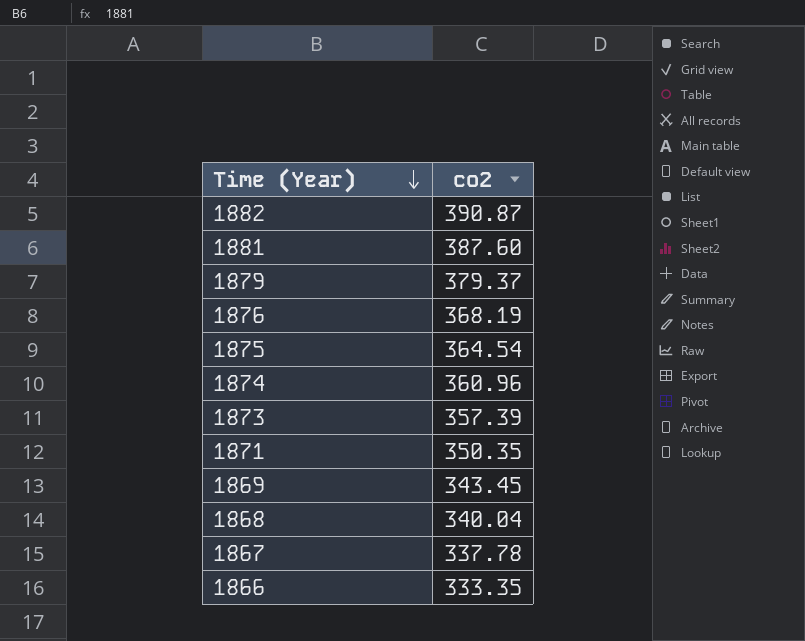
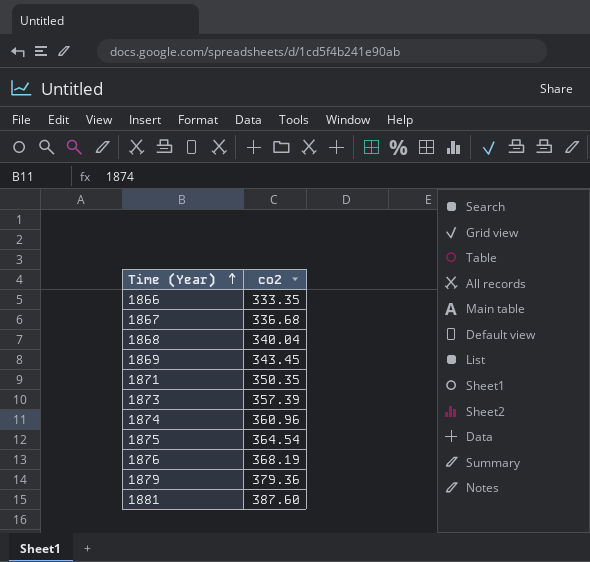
row order: Time (Year) descending -> Time (Year) ascending
row 1882: 390.87 -> none
1867 | co2: 337.78 -> 336.68
1879 | co2: 379.37 -> 379.36

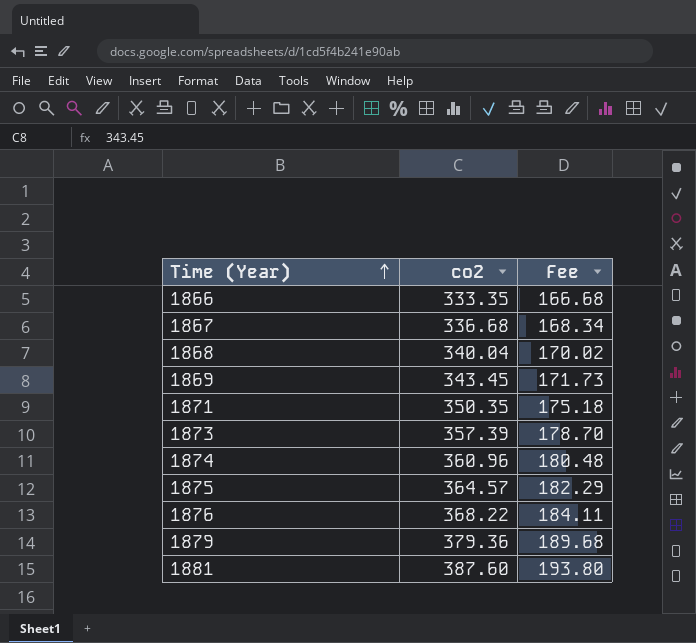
column Fee | formula: none -> [co2] * 0.5
1875 | co2: 364.54 -> 364.57
1876 | co2: 368.19 -> 368.22

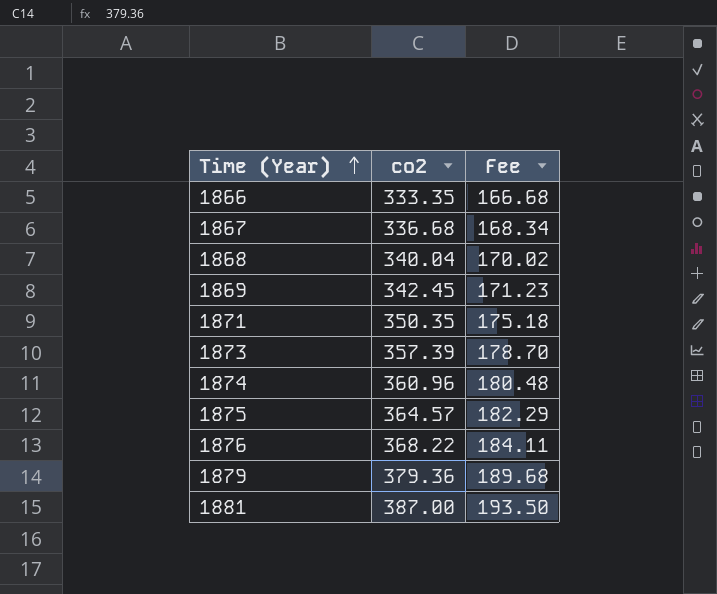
1869 | co2: 343.45 -> 342.45
1869 | Fee: 171.73 -> 171.23
1881 | co2: 387.60 -> 387.00
1881 | Fee: 193.80 -> 193.50

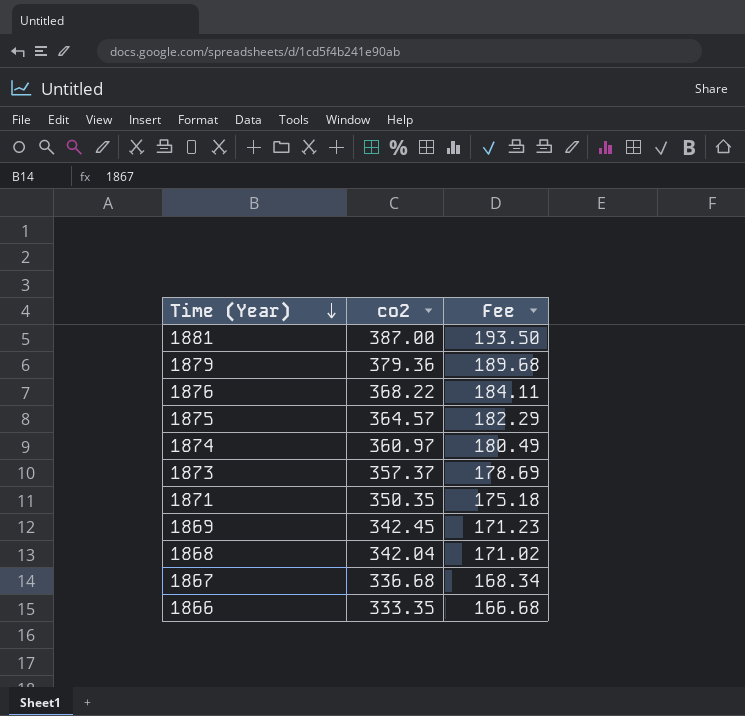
row order: Time (Year) ascending -> Time (Year) descending
1874 | co2: 360.96 -> 360.97
1874 | Fee: 180.48 -> 180.49
1873 | co2: 357.39 -> 357.37
1873 | Fee: 178.70 -> 178.69
1868 | co2: 340.04 -> 342.04
1868 | Fee: 170.02 -> 171.02

